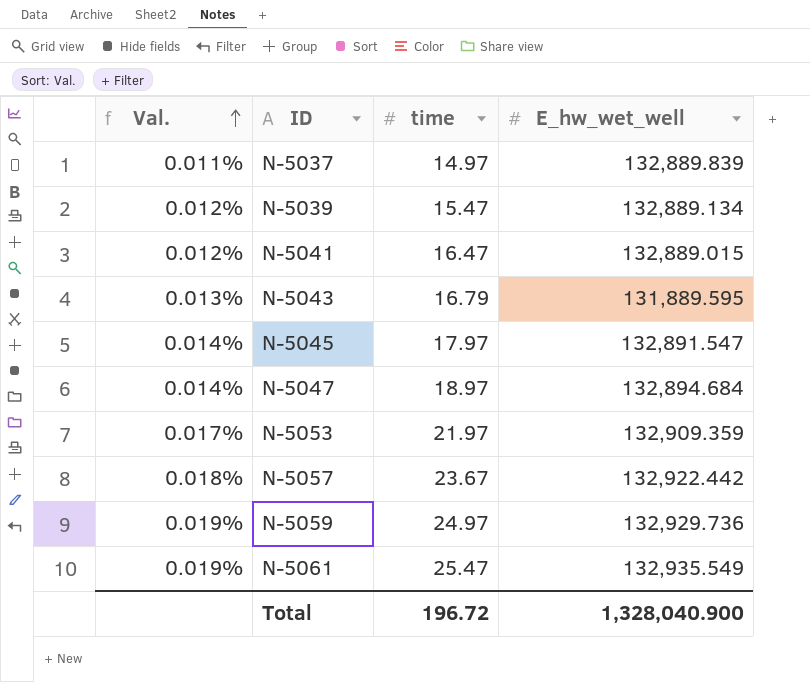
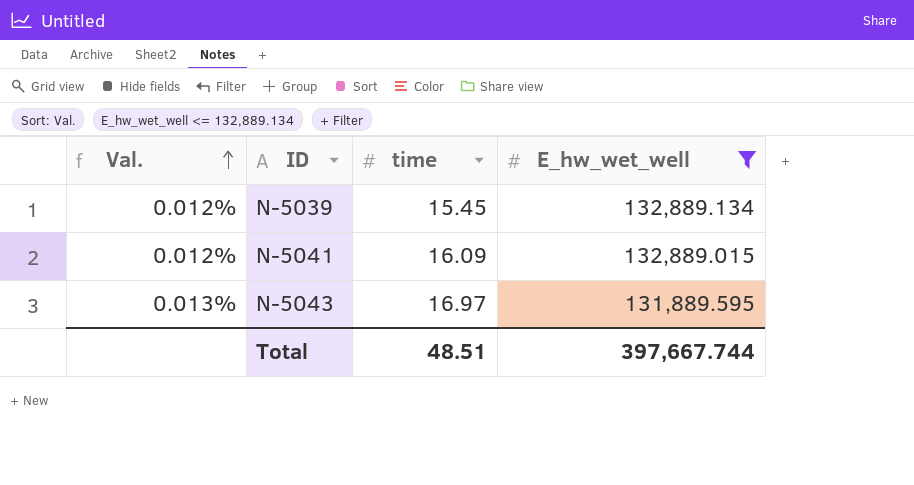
filter: none -> E_hw_wet_well <= 132,889.134
N-5039 | time: 15.47 -> 15.45
N-5041 | time: 16.47 -> 16.09
N-5043 | time: 16.79 -> 16.97
Total | time: 196.72 -> 48.51
Total | E_hw_wet_well: 1,328,040.900 -> 397,667.744

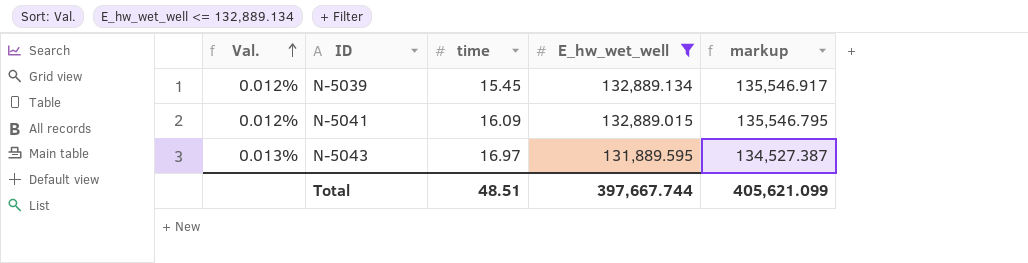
column markup | formula: none -> [E_hw_wet_well] * 1.02

